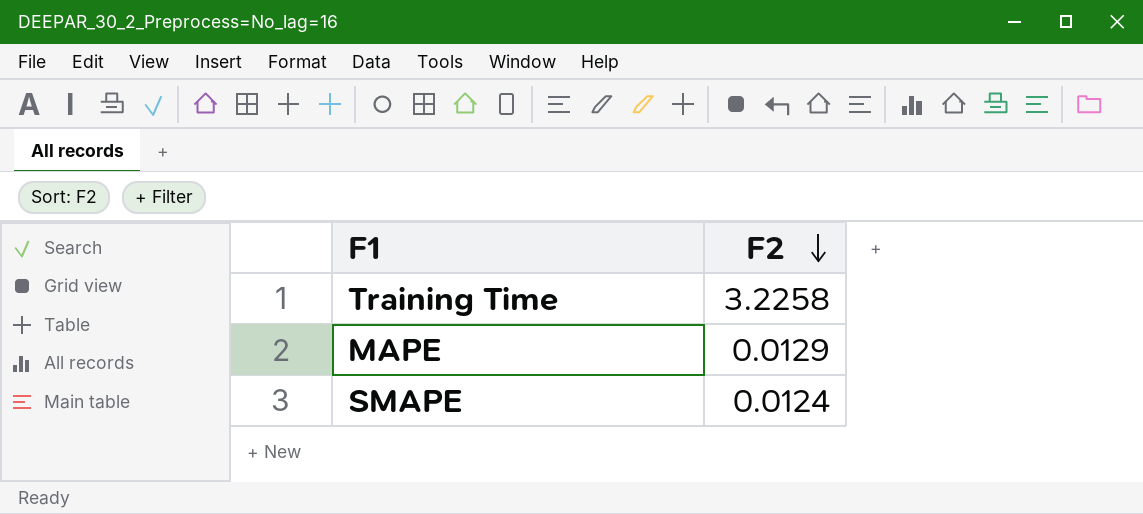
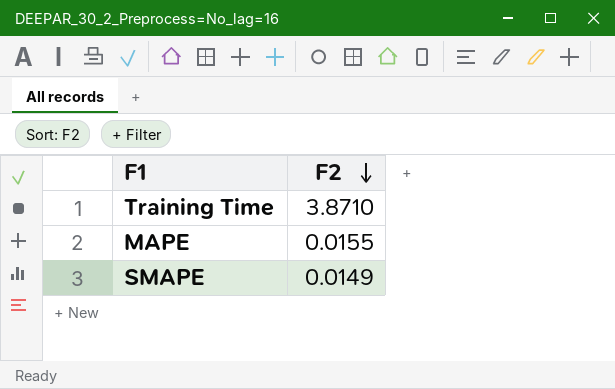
Training Time | F2: 3.2258 -> 3.8710
MAPE | F2: 0.0129 -> 0.0155
SMAPE | F2: 0.0124 -> 0.0149

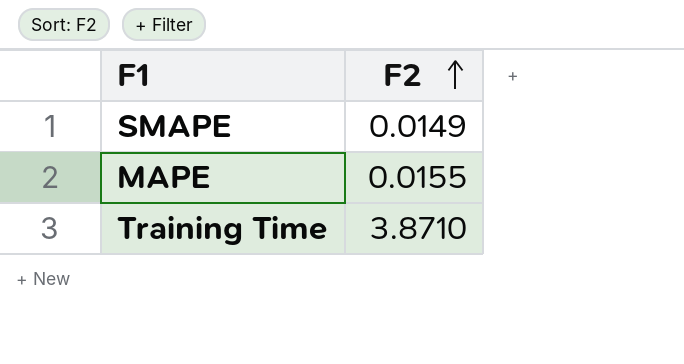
row order: F2 descending -> F2 ascending

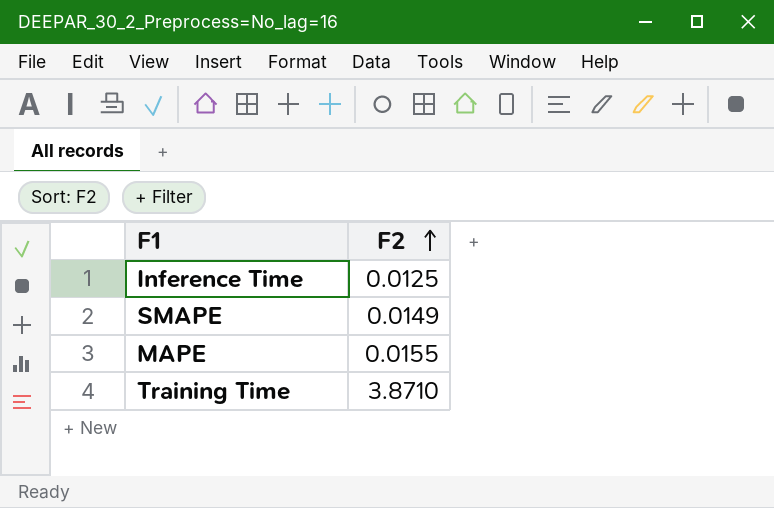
row Inference Time: none -> 0.0125

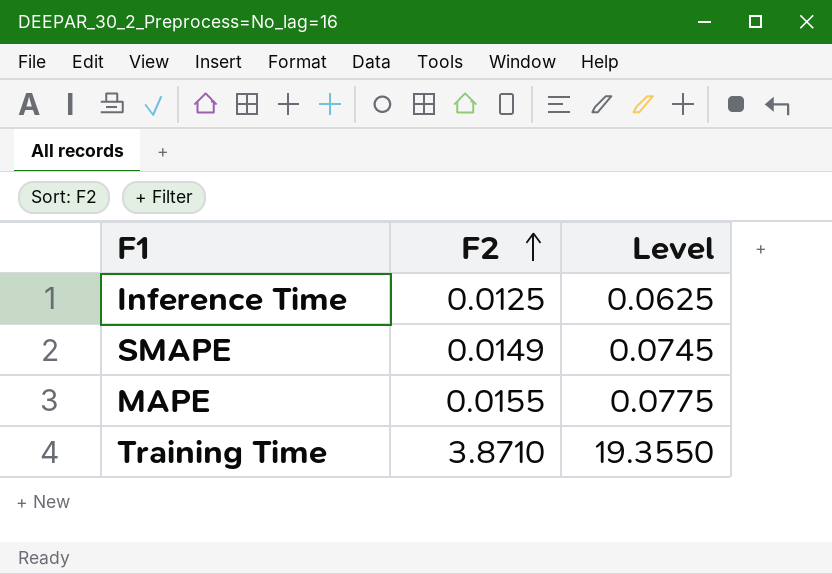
column Level | formula: none -> [F2] * 5

